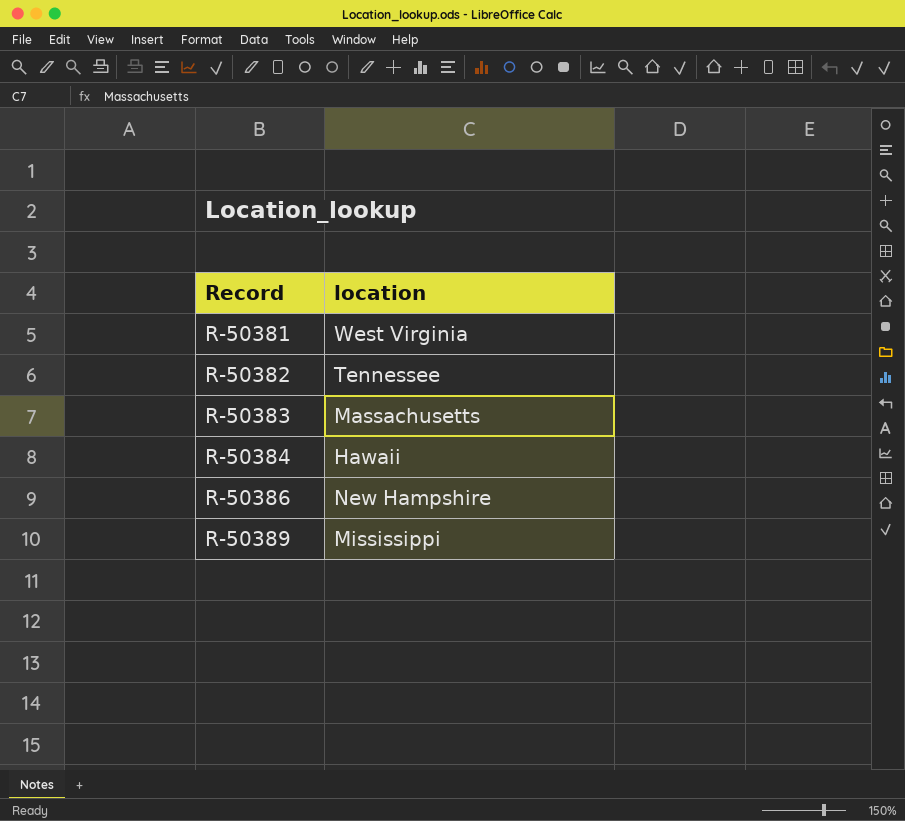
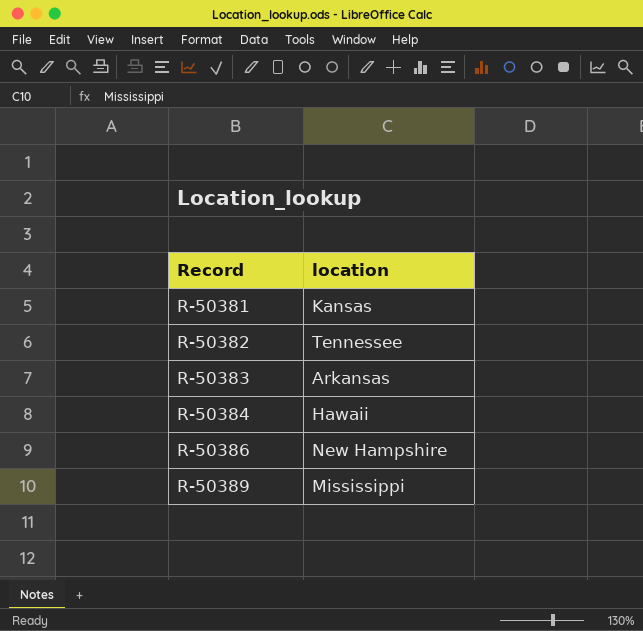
R-50381 | location: West Virginia -> Kansas
R-50383 | location: Massachusetts -> Arkansas

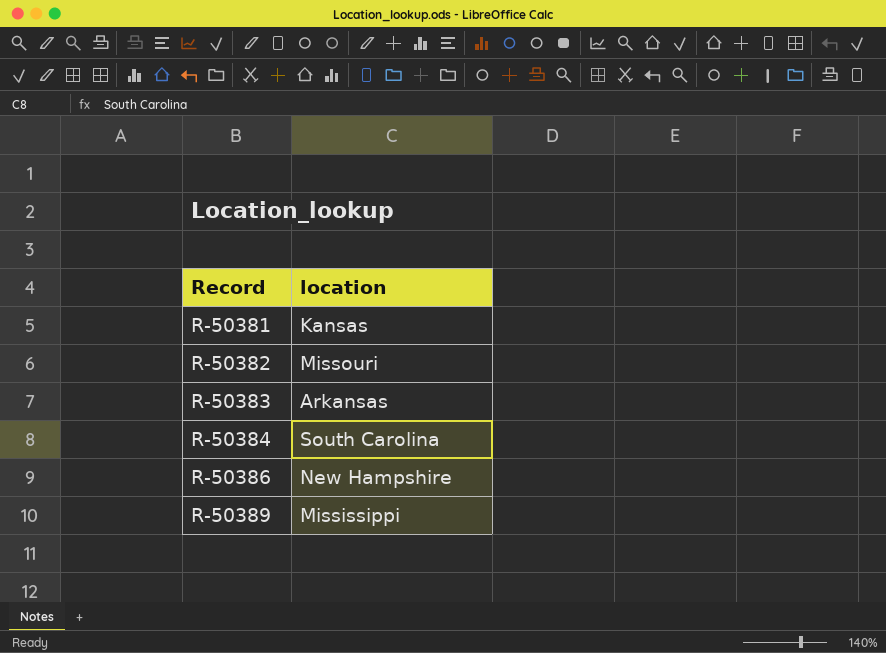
R-50382 | location: Tennessee -> Missouri
R-50384 | location: Hawaii -> South Carolina

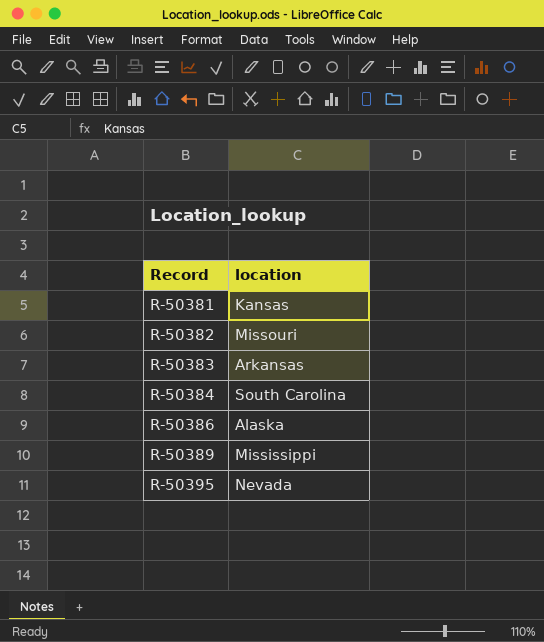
R-50386 | location: New Hampshire -> Alaska
row R-50395: none -> Nevada

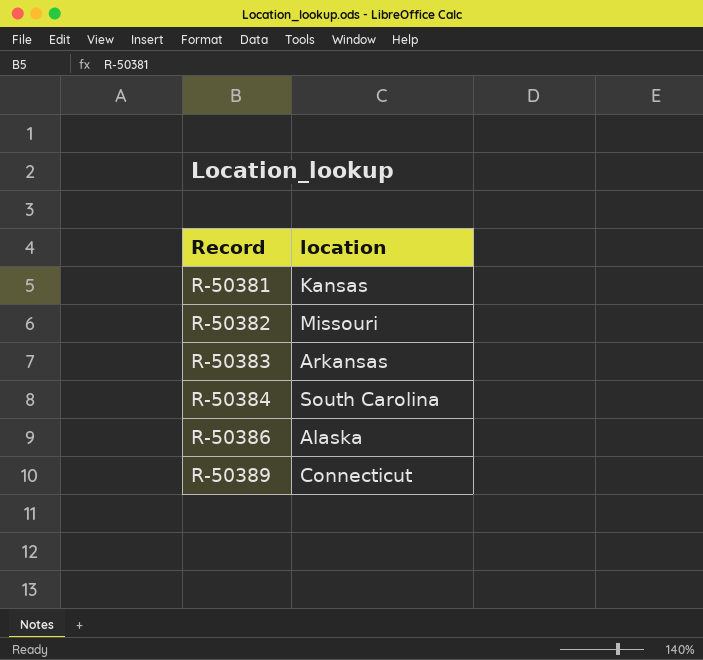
row R-50395: Nevada -> none
R-50389 | location: Mississippi -> Connecticut

